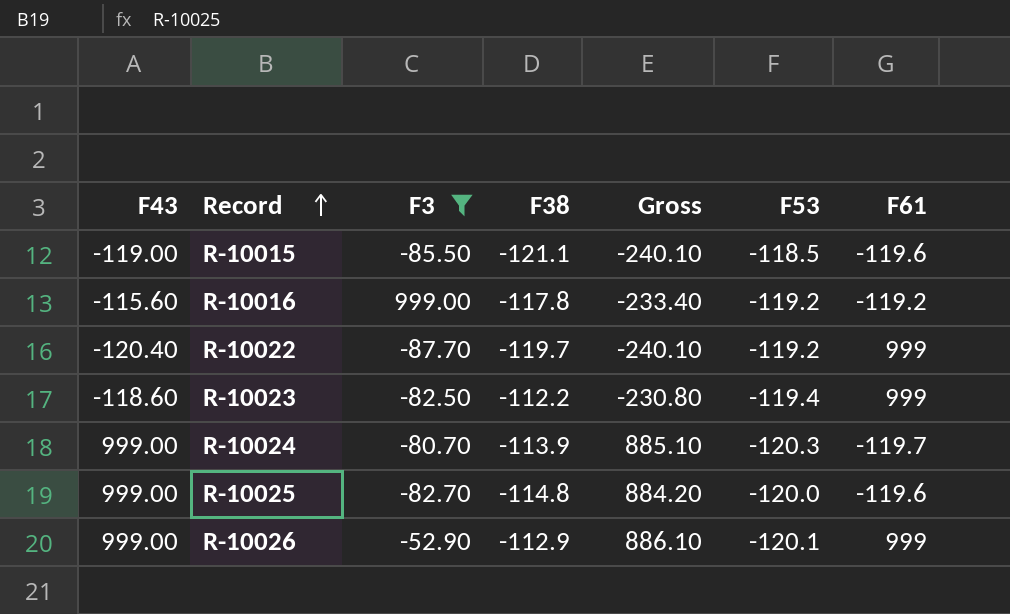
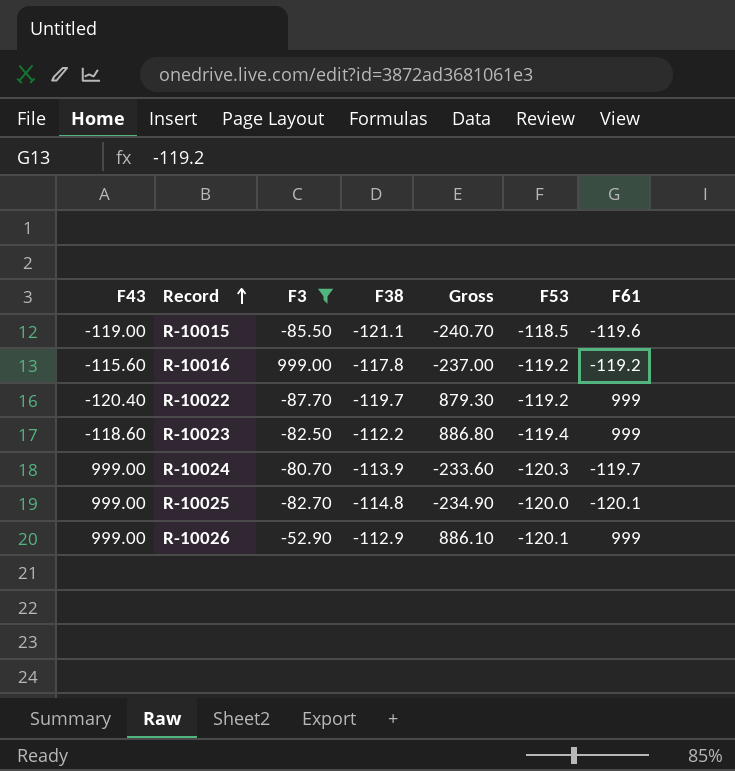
column Gross | formula: [F43] + [F38] -> [F38] + [F61]
R-10025 | F61: -119.6 -> -120.1

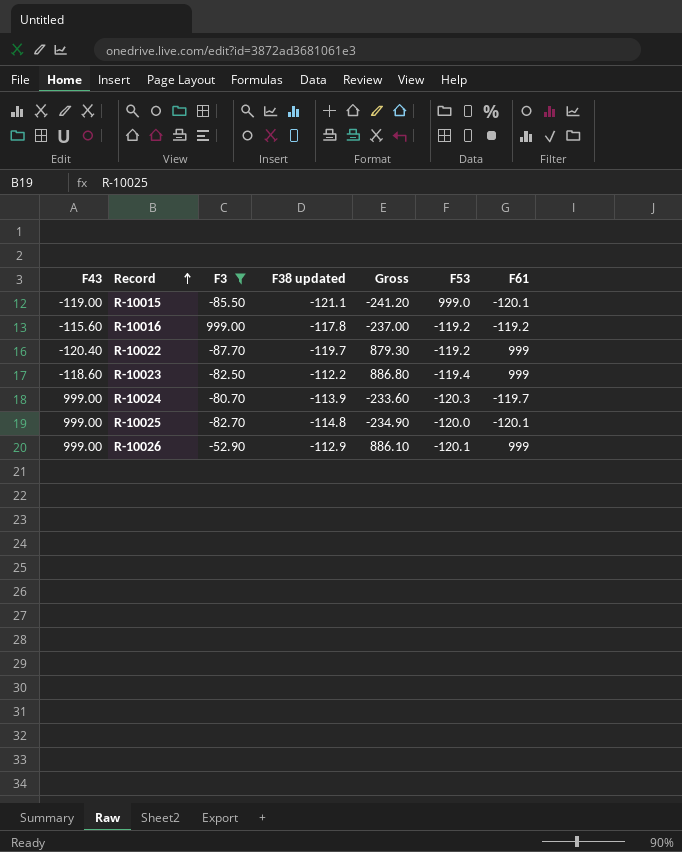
column name: F38 -> F38 updated
R-10015 | Gross: -240.70 -> -241.20
R-10015 | F53: -118.5 -> 999.0
R-10015 | F61: -119.6 -> -120.1

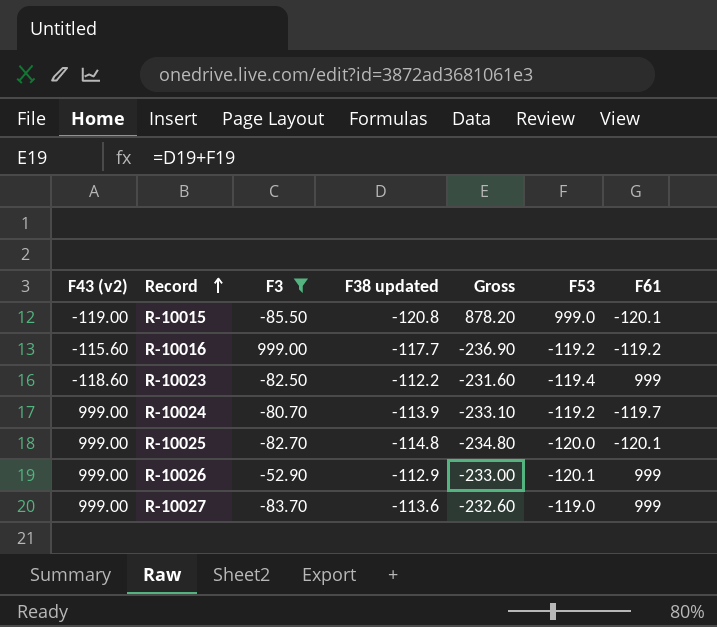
column name: F43 -> F43 (v2)
column Gross | formula: [F38 updated] + [F61] -> [F38 updated] + [F53]
row R-10022: -120.40 | -87.70 | -119.7 | 879.30 | -119.2 | 999 -> none
R-10015 | F38 updated: -121.1 -> -120.8
R-10016 | F38 updated: -117.8 -> -117.7
R-10024 | F53: -120.3 -> -119.2
row R-10027: none -> 999.00 | -83.70 | -113.6 | -232.60 | -119.0 | 999

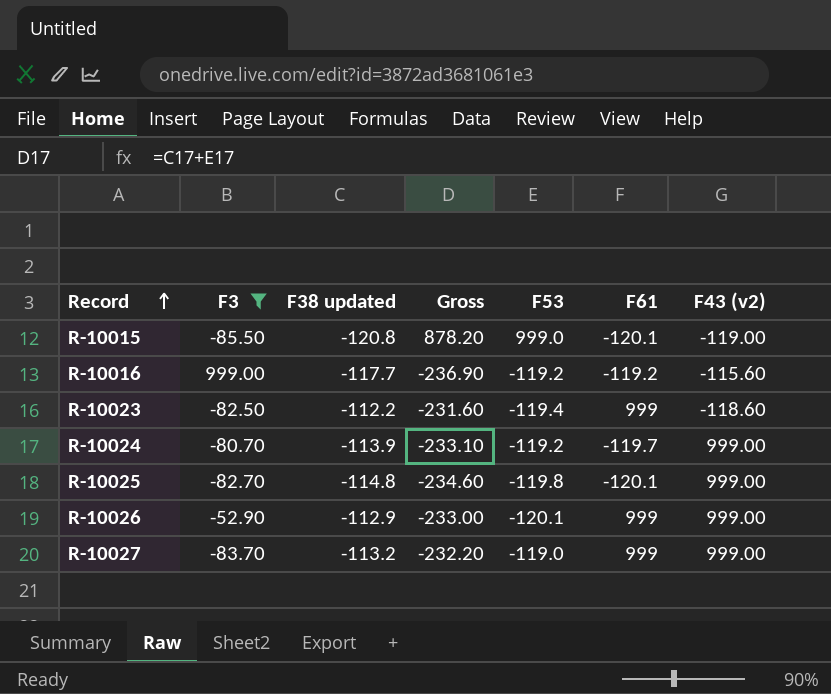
column F43 (v2) | position: 1 -> 7
R-10025 | Gross: -234.80 -> -234.60
R-10025 | F53: -120.0 -> -119.8
R-10027 | F38 updated: -113.6 -> -113.2
R-10027 | Gross: -232.60 -> -232.20

